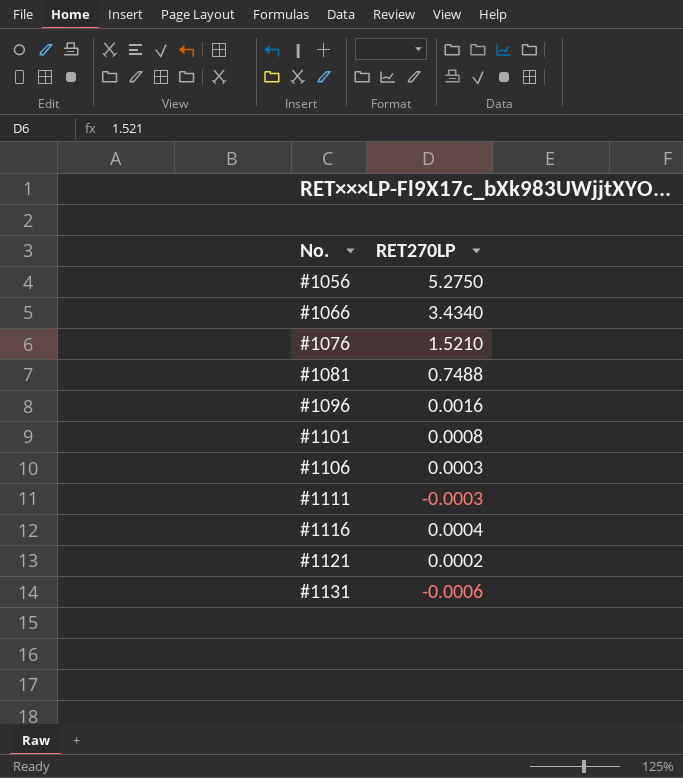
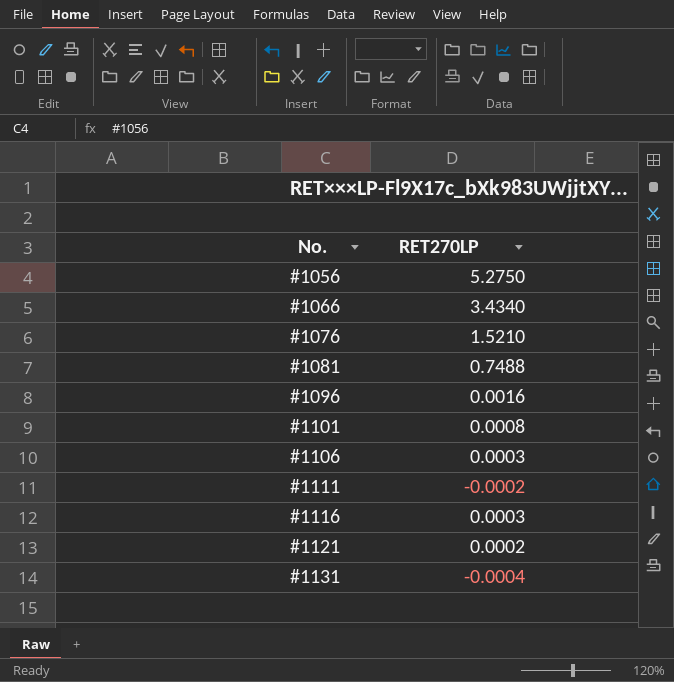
#1111 | RET270LP: -0.0003 -> -0.0002
#1116 | RET270LP: 0.0004 -> 0.0003
#1131 | RET270LP: -0.0006 -> -0.0004

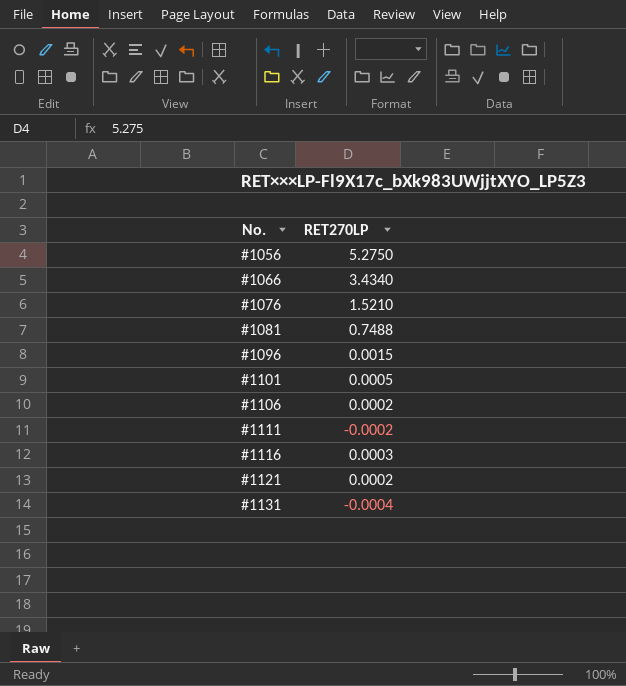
#1096 | RET270LP: 0.0016 -> 0.0015
#1101 | RET270LP: 0.0008 -> 0.0005
#1106 | RET270LP: 0.0003 -> 0.0002

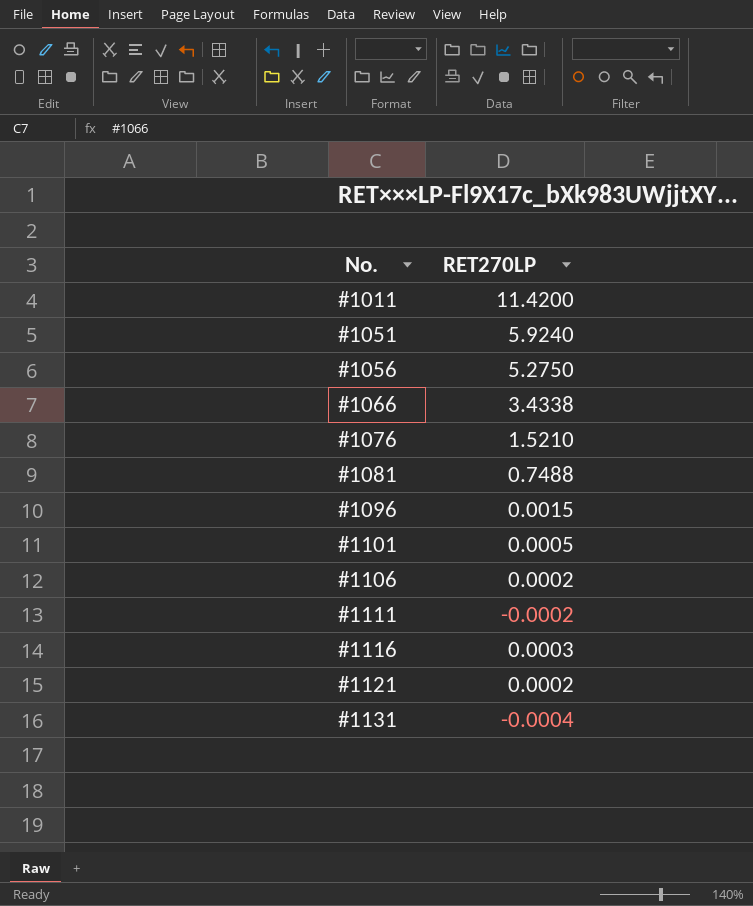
row #1011: none -> 11.4200
row #1051: none -> 5.9240
#1066 | RET270LP: 3.4340 -> 3.4338

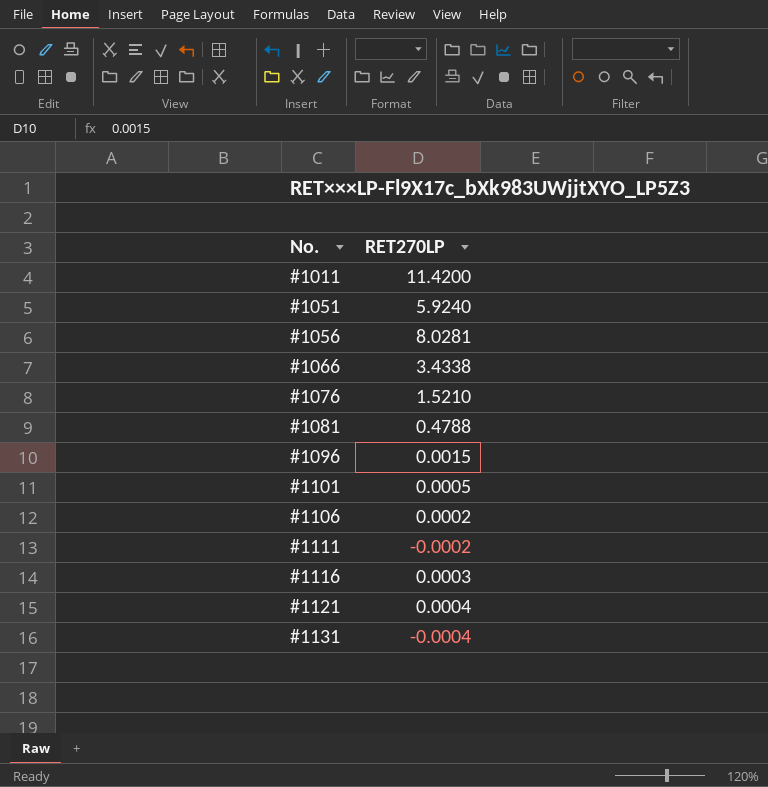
#1056 | RET270LP: 5.2750 -> 8.0281
#1081 | RET270LP: 0.7488 -> 0.4788
#1121 | RET270LP: 0.0002 -> 0.0004

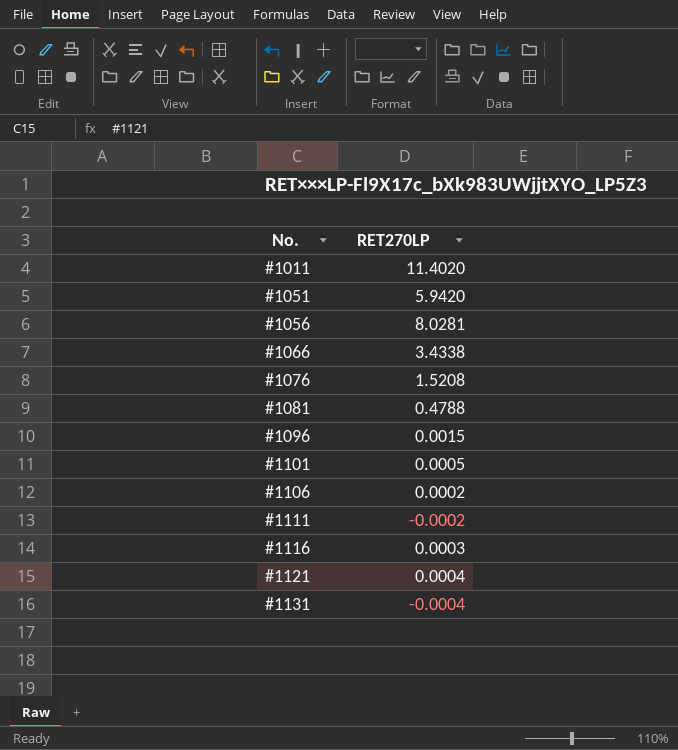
#1011 | RET270LP: 11.4200 -> 11.4020
#1051 | RET270LP: 5.9240 -> 5.9420
#1076 | RET270LP: 1.5210 -> 1.5208

